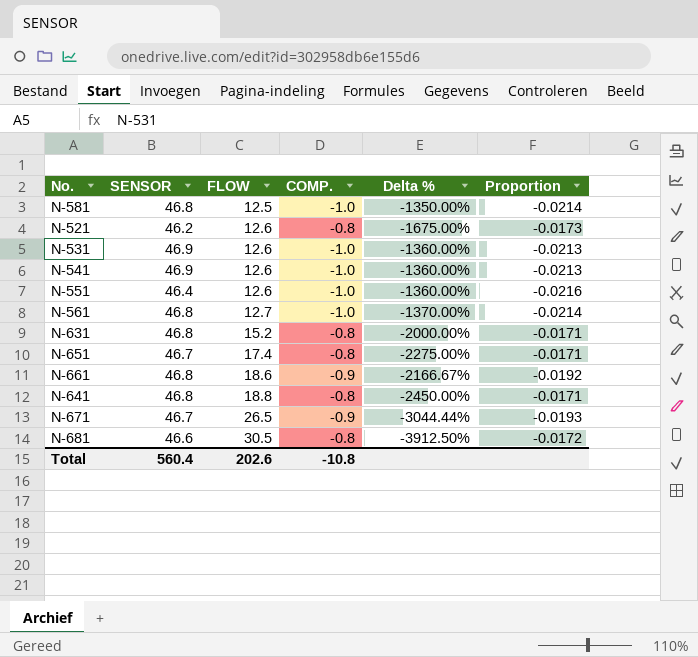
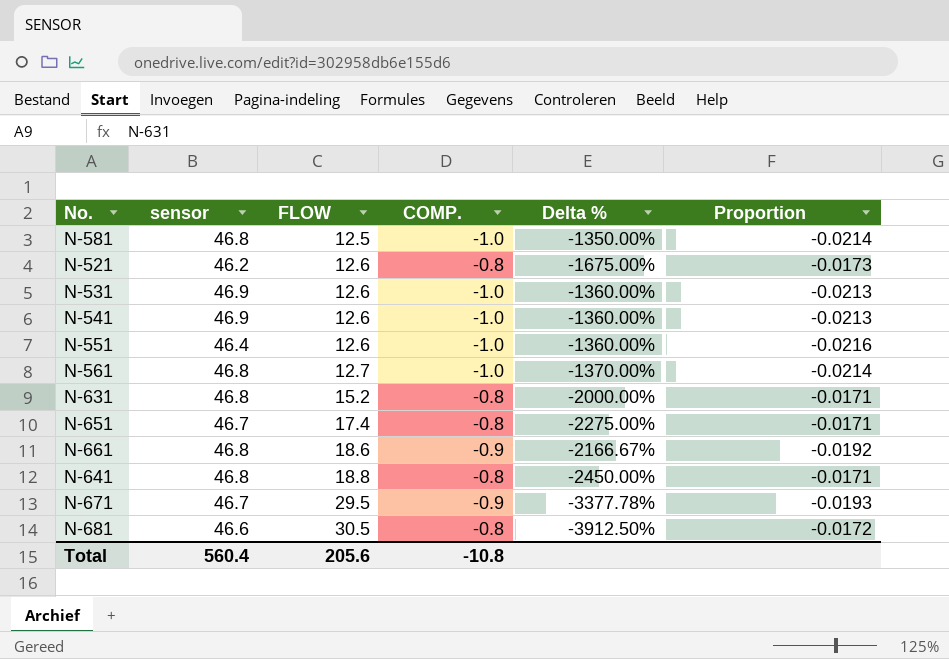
column name: SENSOR -> sensor
N-671 | FLOW: 26.5 -> 29.5
N-671 | Delta %: -3044.44% -> -3377.78%
Total | FLOW: 202.6 -> 205.6

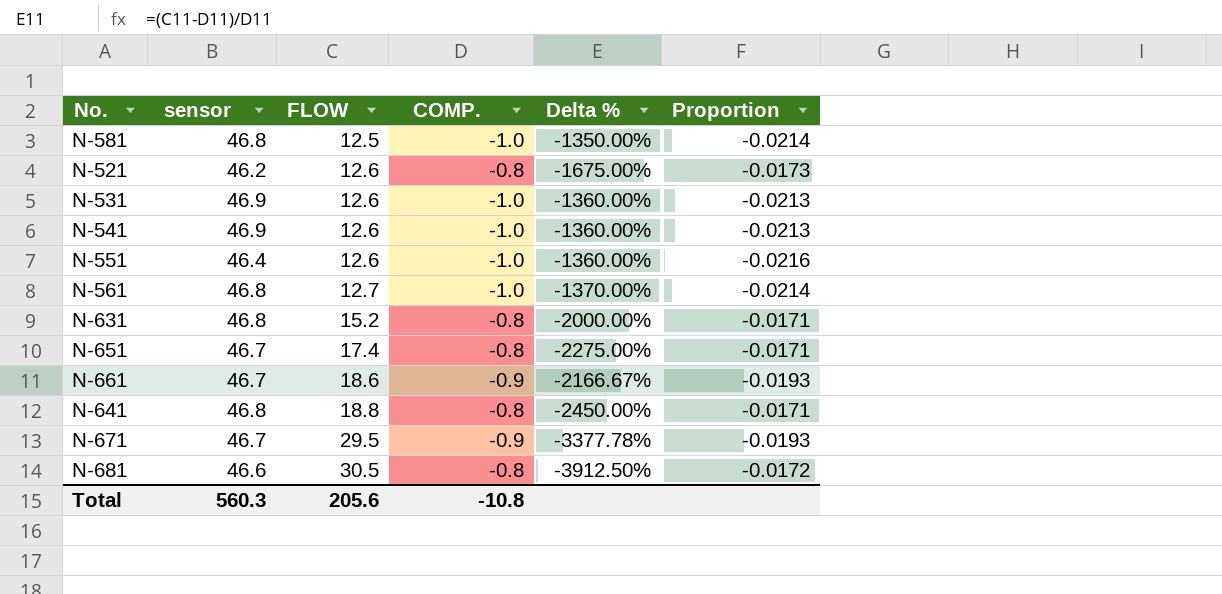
N-661 | sensor: 46.8 -> 46.7
N-661 | Proportion: -0.0192 -> -0.0193
Total | sensor: 560.4 -> 560.3

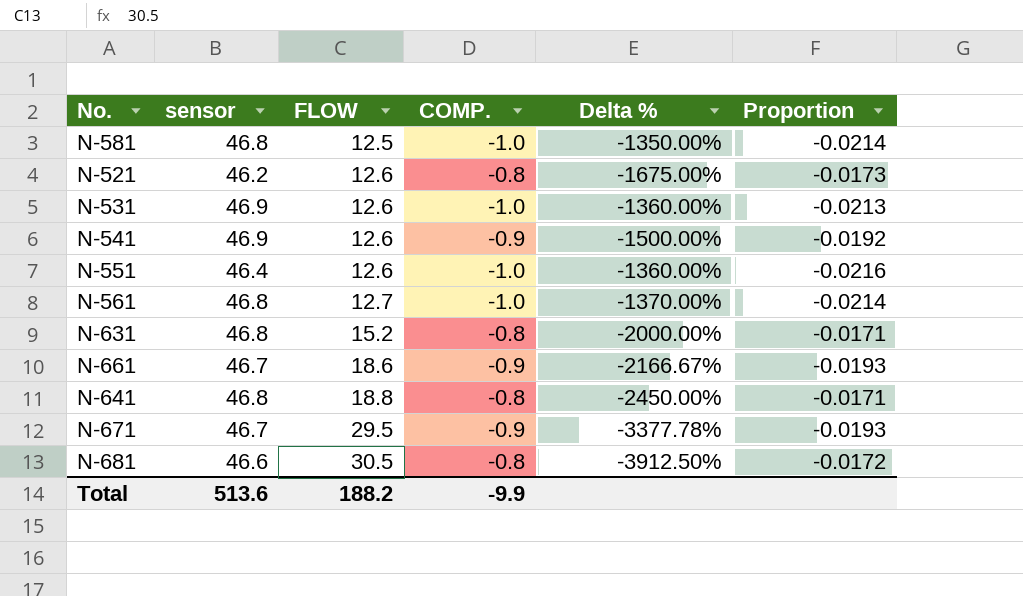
row N-651: 46.7 | 17.4 | -0.8 | -2275.00% | -0.0171 -> none
N-541 | COMP.: -1.0 -> -0.9
N-541 | Delta %: -1360.00% -> -1500.00%
N-541 | Proportion: -0.0213 -> -0.0192
Total | sensor: 560.3 -> 513.6
Total | FLOW: 205.6 -> 188.2
Total | COMP.: -10.8 -> -9.9

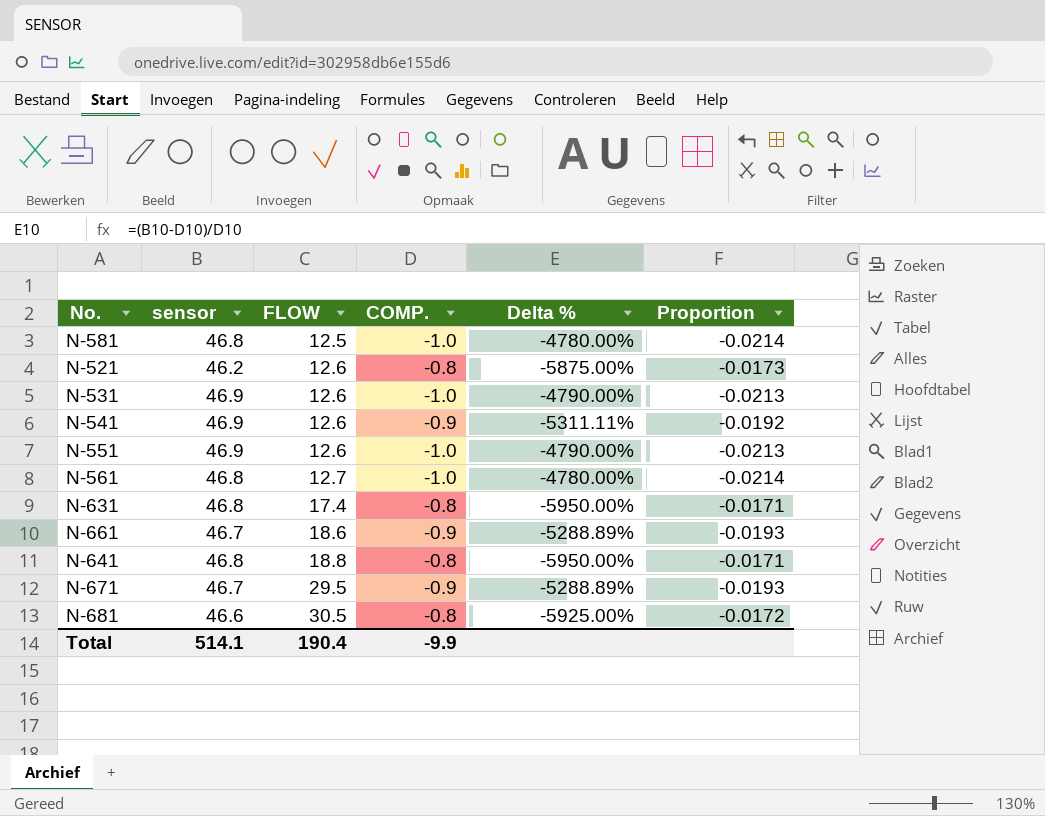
column Delta % | formula: ([FLOW] - [COMP.]) / [COMP.] -> ([sensor] - [COMP.]) / [COMP.]
N-551 | sensor: 46.4 -> 46.9
N-551 | Proportion: -0.0216 -> -0.0213
N-631 | FLOW: 15.2 -> 17.4
Total | sensor: 513.6 -> 514.1
Total | FLOW: 188.2 -> 190.4

